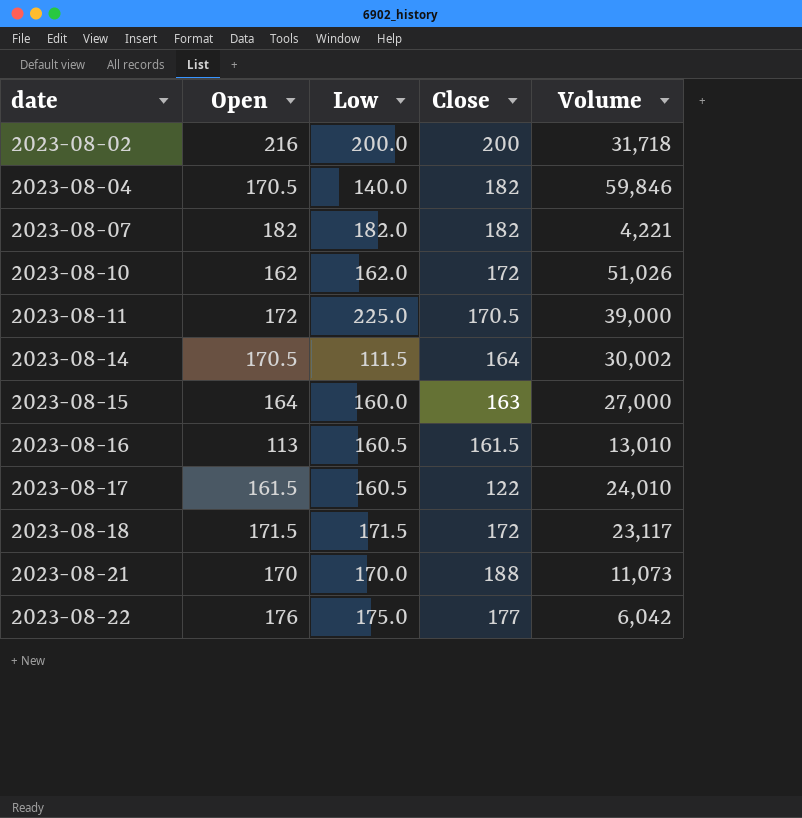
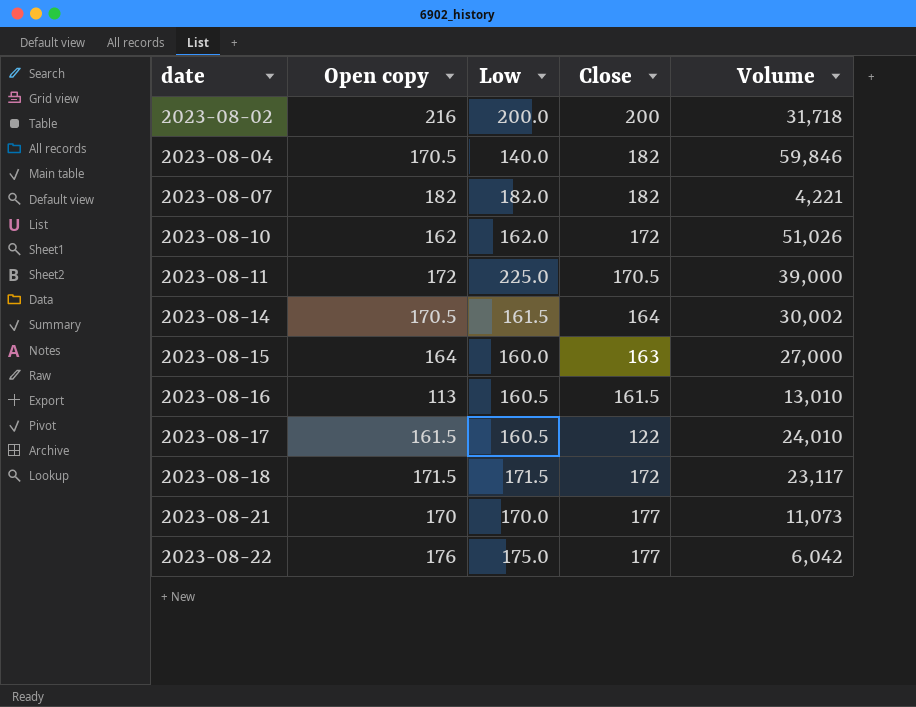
column name: Open -> Open copy
2023-08-14 | Low: 111.5 -> 161.5
2023-08-21 | Close: 188 -> 177

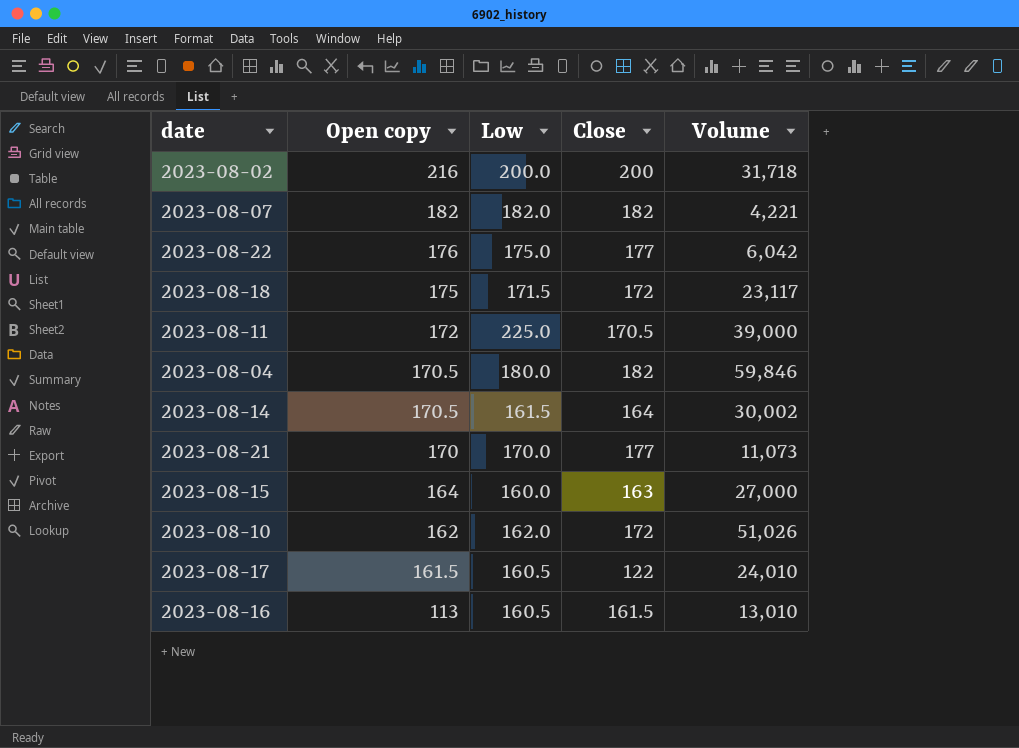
row order: date ascending -> Open copy descending
2023-08-18 | Open copy: 171.5 -> 175
2023-08-04 | Low: 140.0 -> 180.0

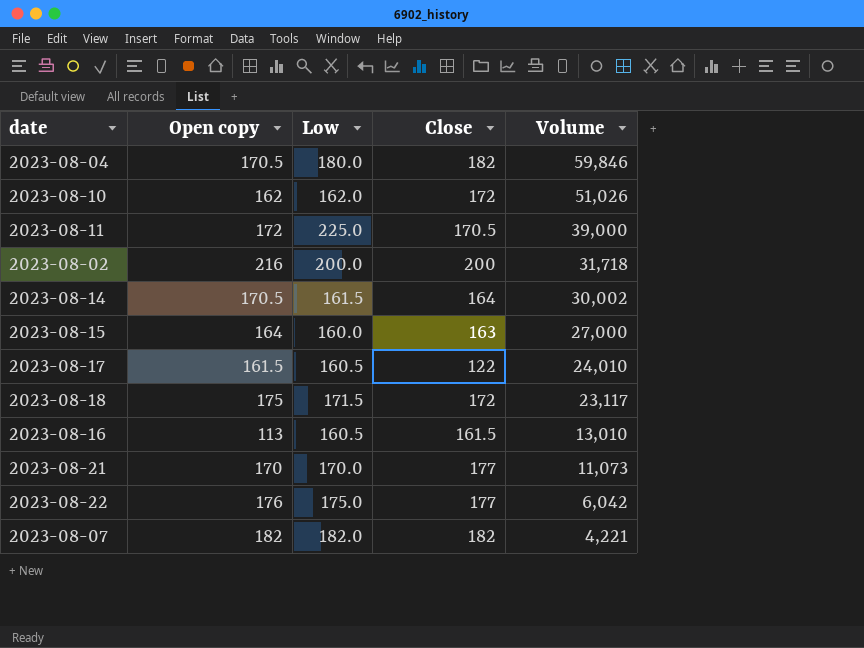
row order: Open copy descending -> Volume descending

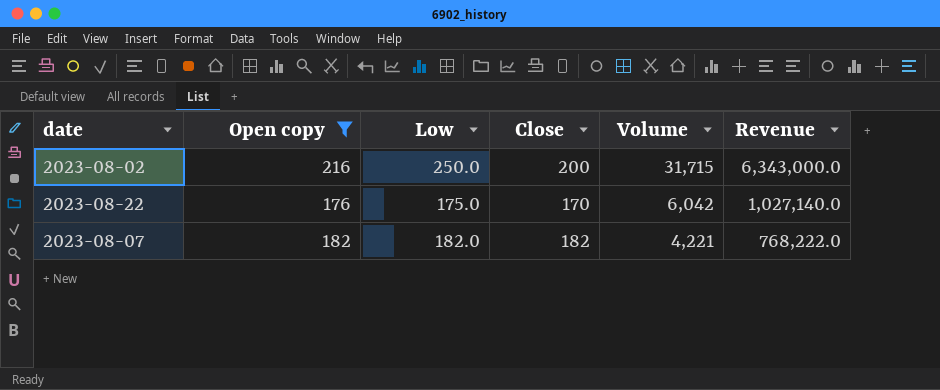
filter: none -> Open copy >= 176
column Revenue | formula: none -> [Close] * [Volume]
2023-08-02 | Low: 200.0 -> 250.0
2023-08-02 | Volume: 31,718 -> 31,715
2023-08-22 | Close: 177 -> 170

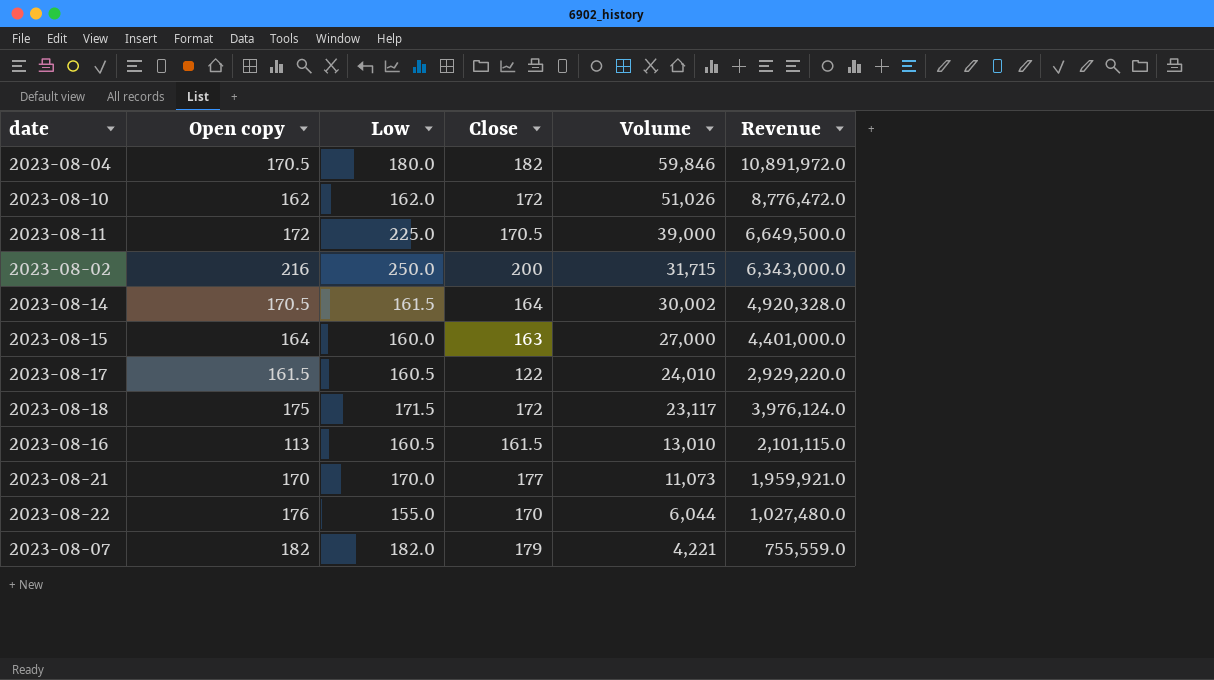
filter: Open copy >= 176 -> none
2023-08-22 | Low: 175.0 -> 155.0
2023-08-22 | Volume: 6,042 -> 6,044
2023-08-22 | Revenue: 1,027,140.0 -> 1,027,480.0
2023-08-07 | Close: 182 -> 179
2023-08-07 | Revenue: 768,222.0 -> 755,559.0

